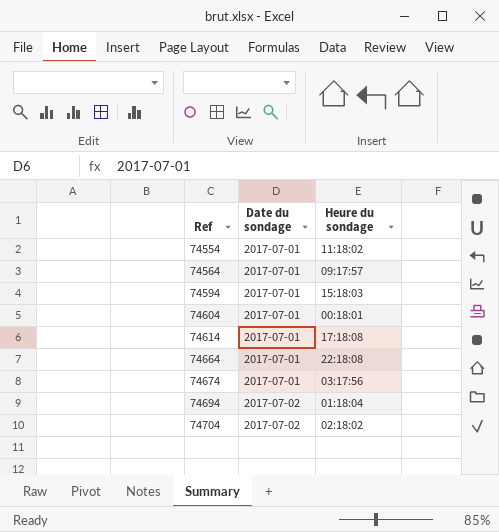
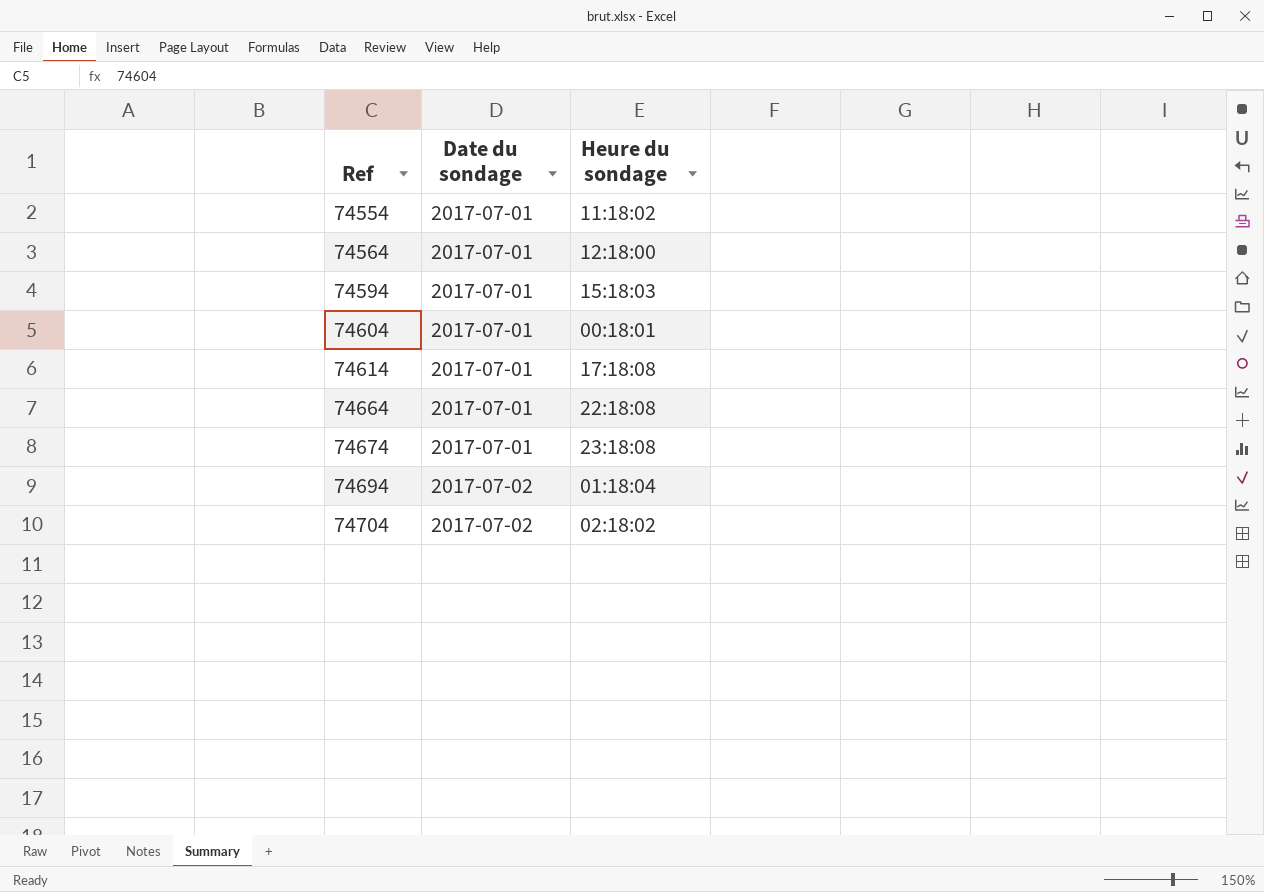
74564 | Heure du sondage: 09:17:57 -> 12:18:00
74674 | Heure du sondage: 03:17:56 -> 23:18:08

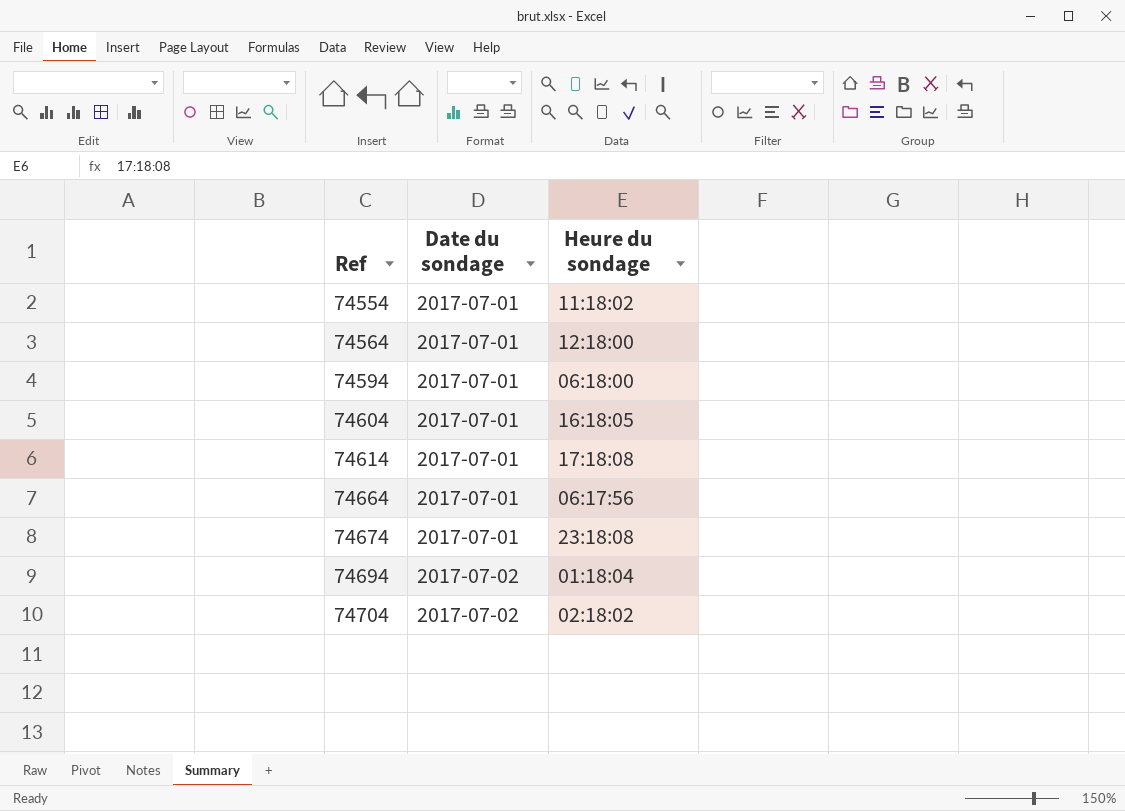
74594 | Heure du sondage: 15:18:03 -> 06:18:00
74604 | Heure du sondage: 00:18:01 -> 16:18:05
74664 | Heure du sondage: 22:18:08 -> 06:17:56

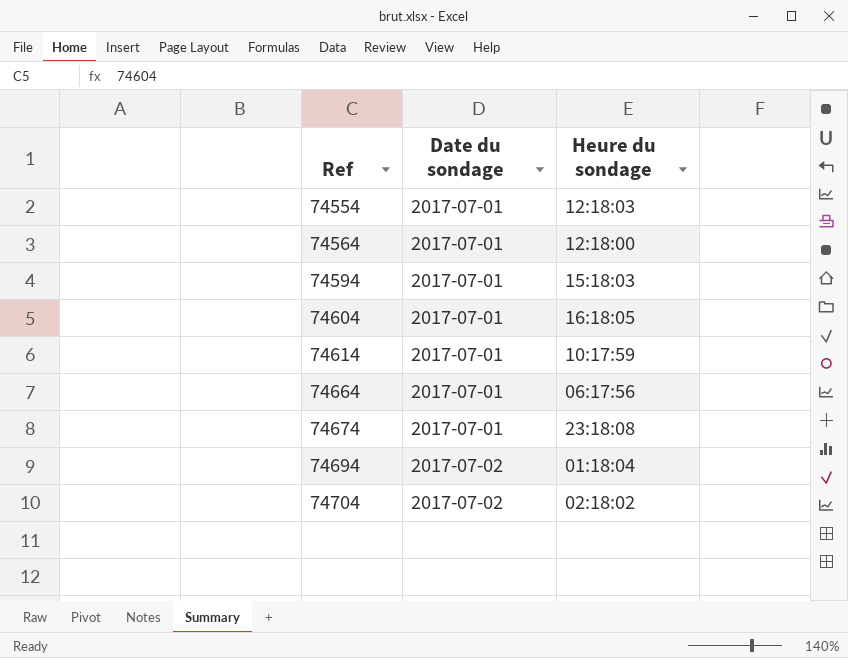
74554 | Heure du sondage: 11:18:02 -> 12:18:03
74594 | Heure du sondage: 06:18:00 -> 15:18:03
74614 | Heure du sondage: 17:18:08 -> 10:17:59

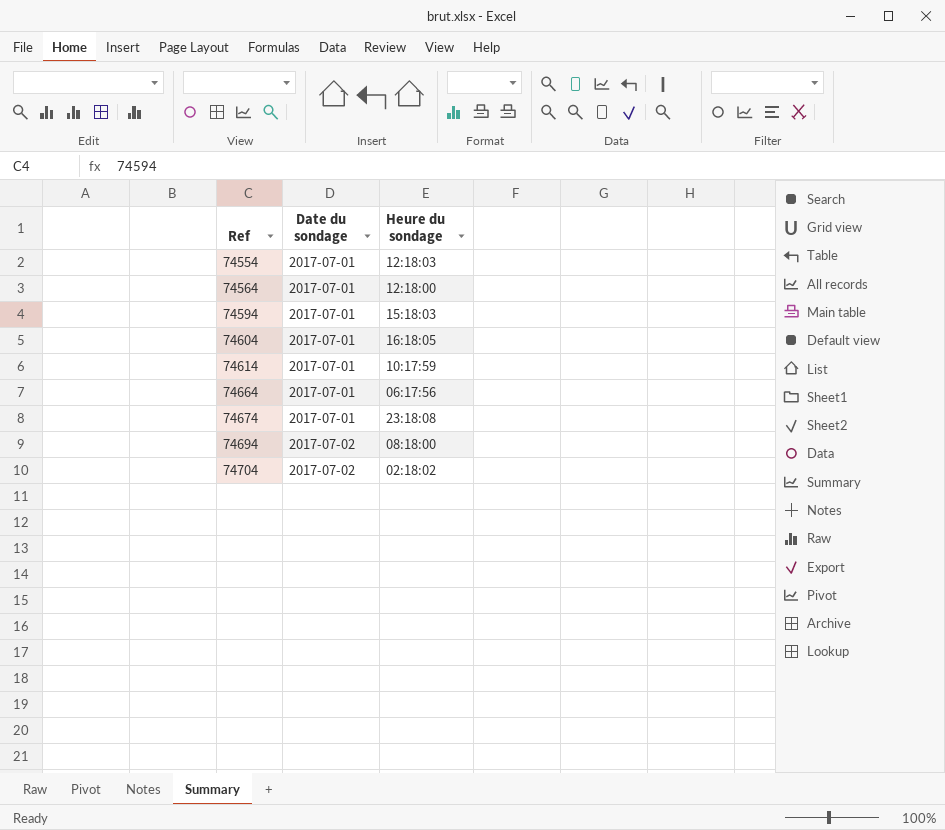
74694 | Heure du sondage: 01:18:04 -> 08:18:00

